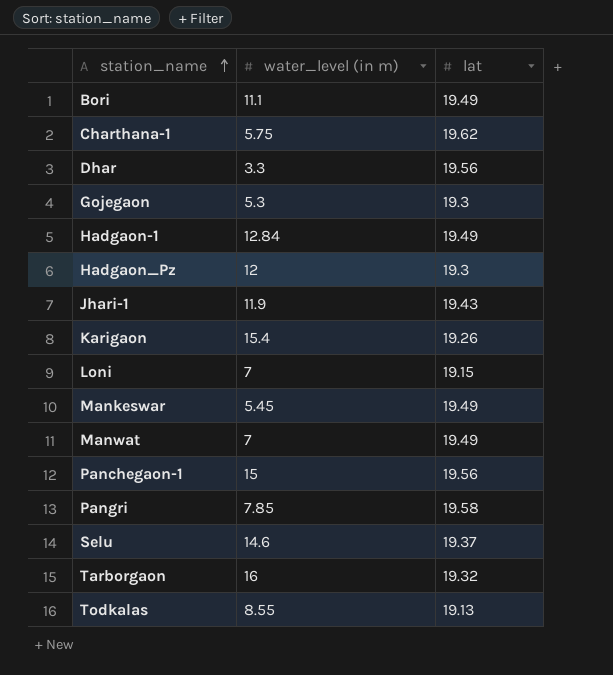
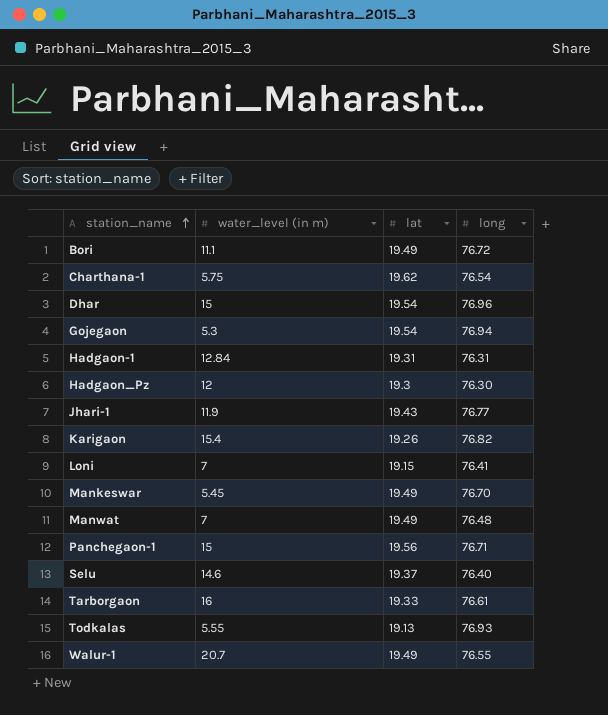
column long | position: none -> 4
row Pangri: 7.85 | 19.58 -> none
Dhar | water_level (in m): 3.3 -> 15
Dhar | lat: 19.56 -> 19.54
Gojegaon | lat: 19.3 -> 19.54
Hadgaon-1 | lat: 19.49 -> 19.31
Tarborgaon | lat: 19.32 -> 19.33
Todkalas | water_level (in m): 8.55 -> 5.55
row Walur-1: none -> 20.7 | 19.49 | 76.55

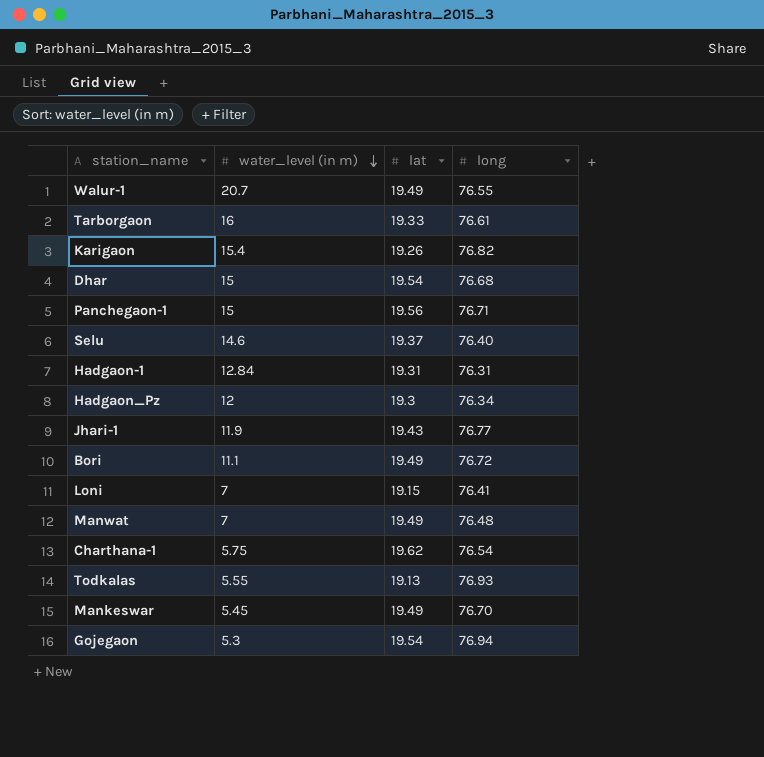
row order: station_name ascending -> water_level (in m) descending
Dhar | long: 76.96 -> 76.68
Hadgaon_Pz | long: 76.30 -> 76.34

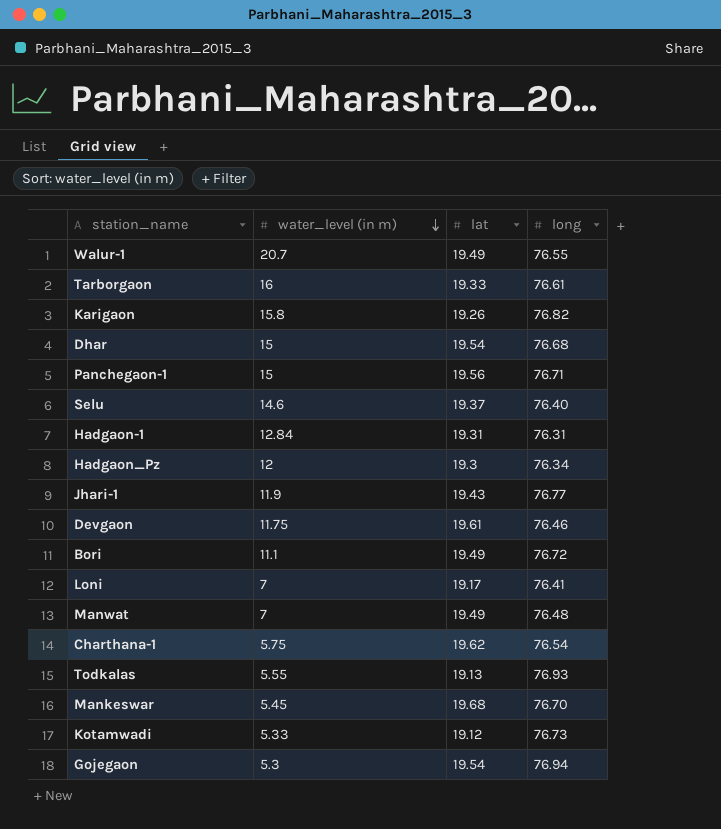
Karigaon | water_level (in m): 15.4 -> 15.8
row Devgaon: none -> 11.75 | 19.61 | 76.46
Loni | lat: 19.15 -> 19.17
Mankeswar | lat: 19.49 -> 19.68
row Kotamwadi: none -> 5.33 | 19.12 | 76.73

